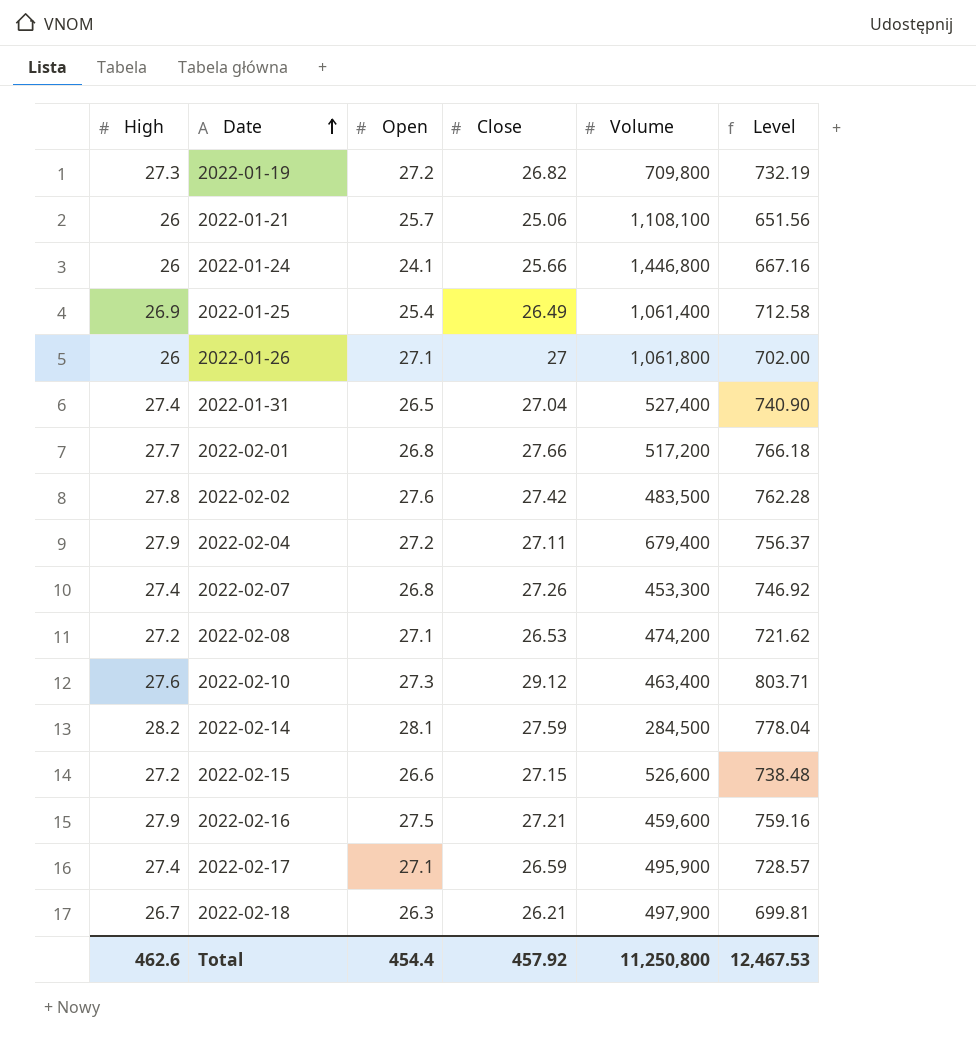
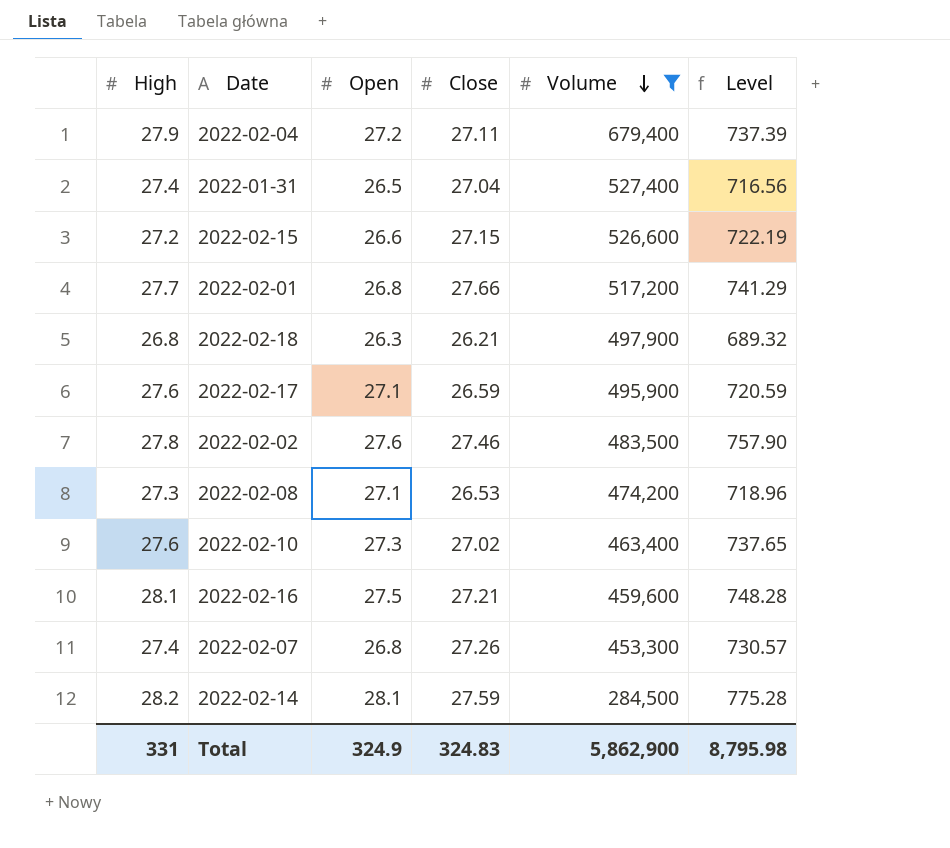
filter: none -> Volume <= 679,400
row order: Date ascending -> Volume descending
column Level | formula: [High] * [Close] -> [Open] * [Close]
2022-02-18 | High: 26.7 -> 26.8
2022-02-17 | High: 27.4 -> 27.6
2022-02-02 | Close: 27.42 -> 27.46
2022-02-08 | High: 27.2 -> 27.3
2022-02-10 | Close: 29.12 -> 27.02
2022-02-16 | High: 27.9 -> 28.1
Total | High: 462.6 -> 331
Total | Open: 454.4 -> 324.9
Total | Close: 457.92 -> 324.83
Total | Volume: 11,250,800 -> 5,862,900
Total | Level: 12,467.53 -> 8,795.98

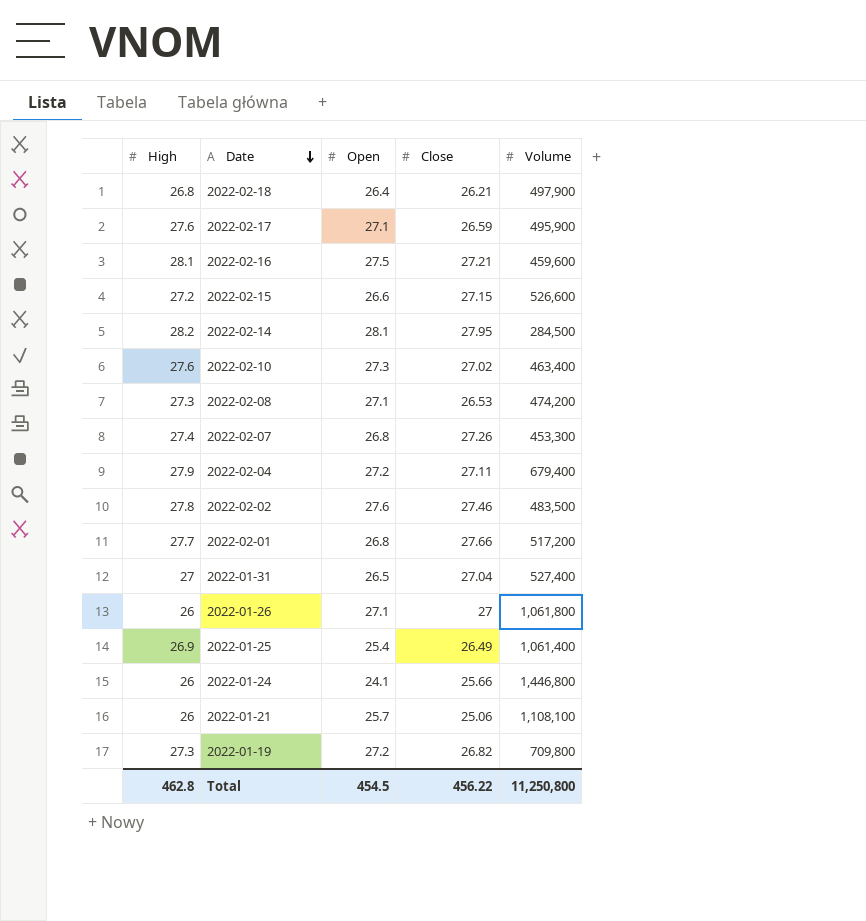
filter: Volume <= 679,400 -> none
row order: Volume descending -> Date descending
column Level | formula: [Open] * [Close] -> none
2022-02-18 | Open: 26.3 -> 26.4
2022-02-14 | Close: 27.59 -> 27.95
2022-01-31 | High: 27.4 -> 27
Total | High: 331 -> 462.8
Total | Open: 324.9 -> 454.5
Total | Close: 324.83 -> 456.22
Total | Volume: 5,862,900 -> 11,250,800

